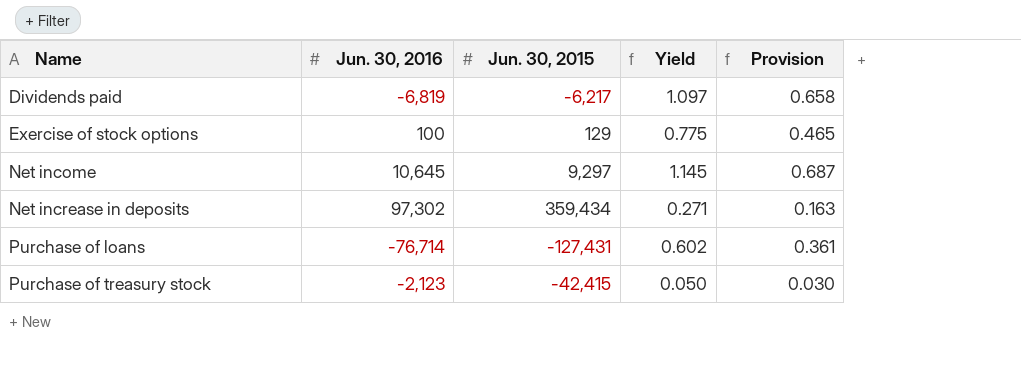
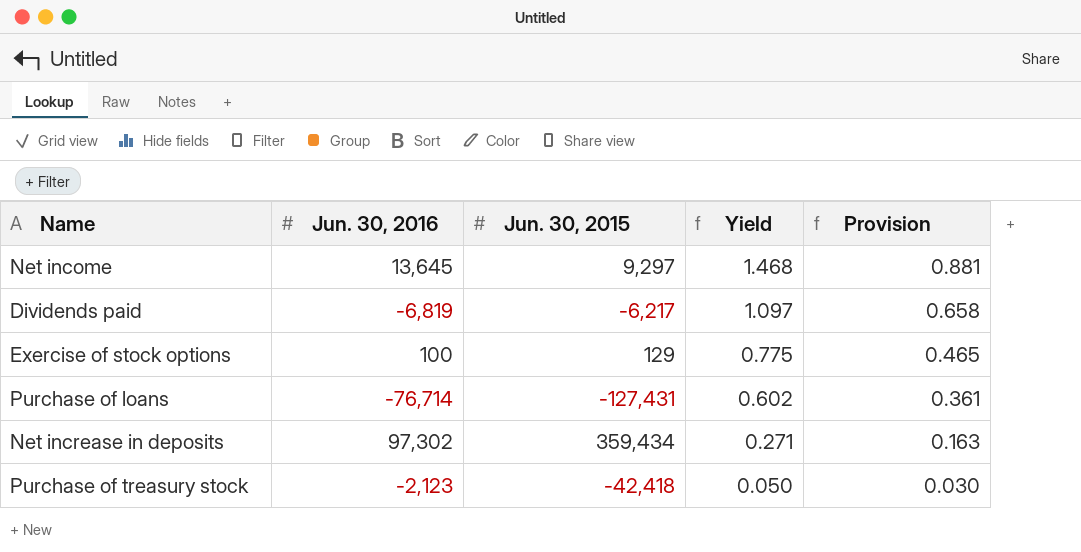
row order: Name ascending -> Yield descending
Net income | Jun. 30, 2016: 10,645 -> 13,645
Net income | Yield: 1.145 -> 1.468
Net income | Provision: 0.687 -> 0.881
Purchase of treasury stock | Jun. 30, 2015: -42,415 -> -42,418

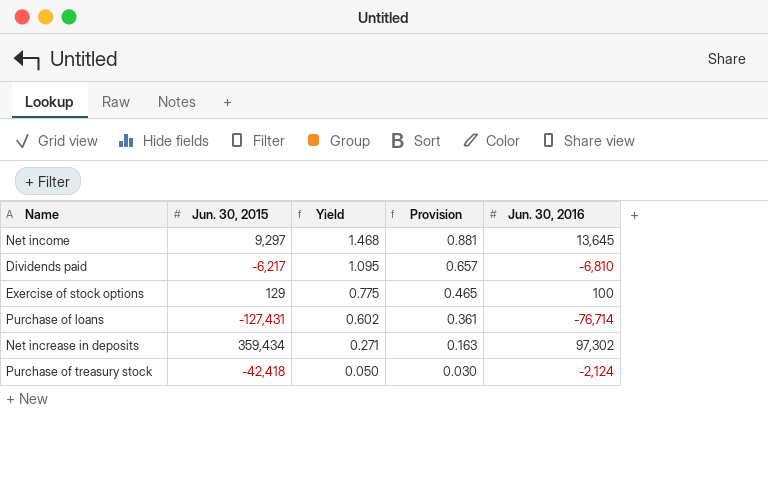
column Jun. 30, 2016 | position: 2 -> 5
Dividends paid | Yield: 1.097 -> 1.095
Dividends paid | Provision: 0.658 -> 0.657
Dividends paid | Jun. 30, 2016: -6,819 -> -6,810
Purchase of treasury stock | Jun. 30, 2016: -2,123 -> -2,124

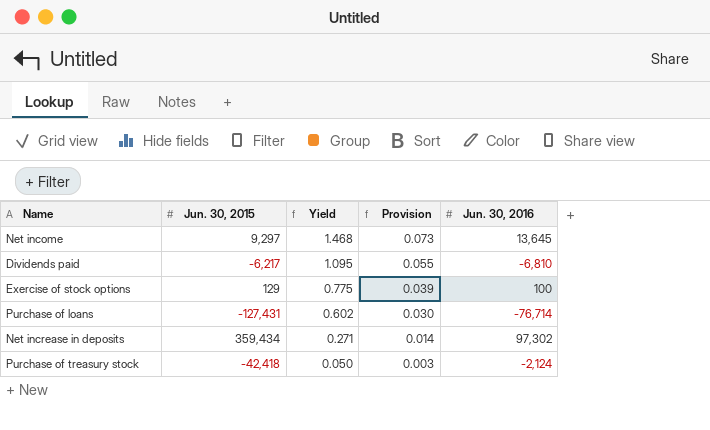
column Provision | formula: [Yield] * 0.6 -> [Yield] * 0.05

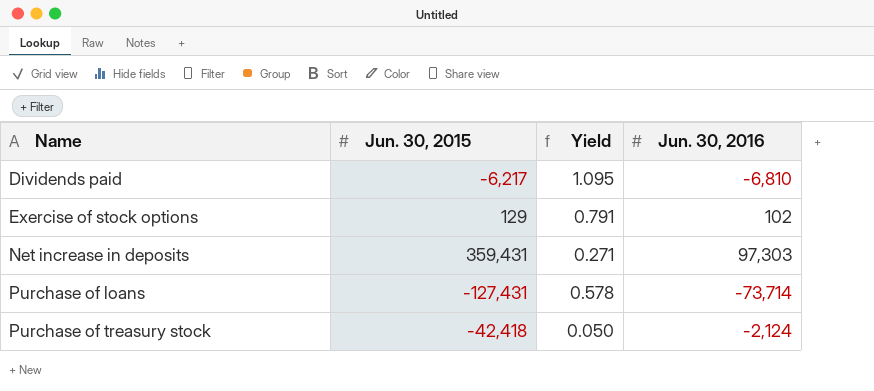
row order: Yield descending -> Name ascending
column Provision | formula: [Yield] * 0.05 -> none
row Net income: 9,297 | 1.468 | 0.073 | 13,645 -> none
Exercise of stock options | Yield: 0.775 -> 0.791
Exercise of stock options | Jun. 30, 2016: 100 -> 102
Net increase in deposits | Jun. 30, 2015: 359,434 -> 359,431
Net increase in deposits | Jun. 30, 2016: 97,302 -> 97,303
Purchase of loans | Yield: 0.602 -> 0.578
Purchase of loans | Jun. 30, 2016: -76,714 -> -73,714

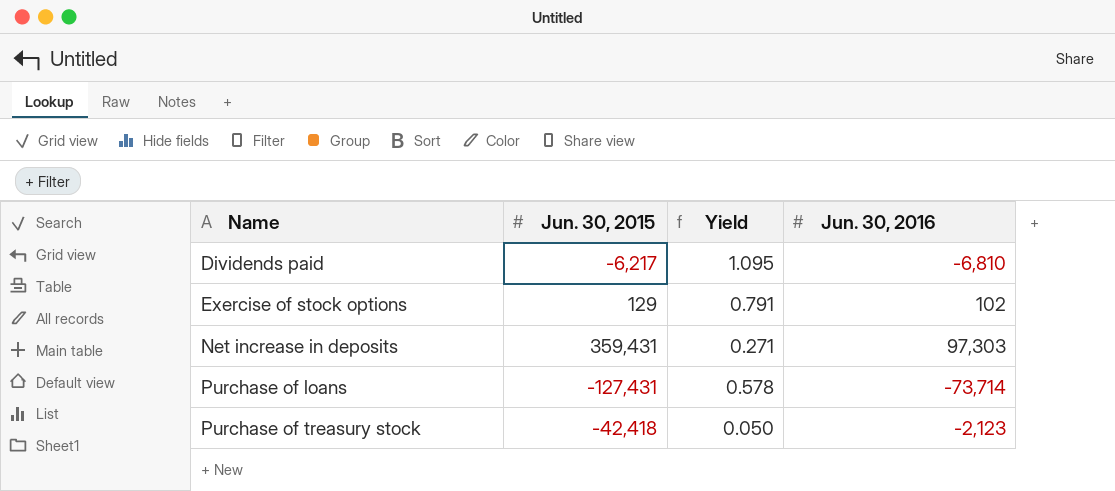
Purchase of treasury stock | Jun. 30, 2016: -2,124 -> -2,123

